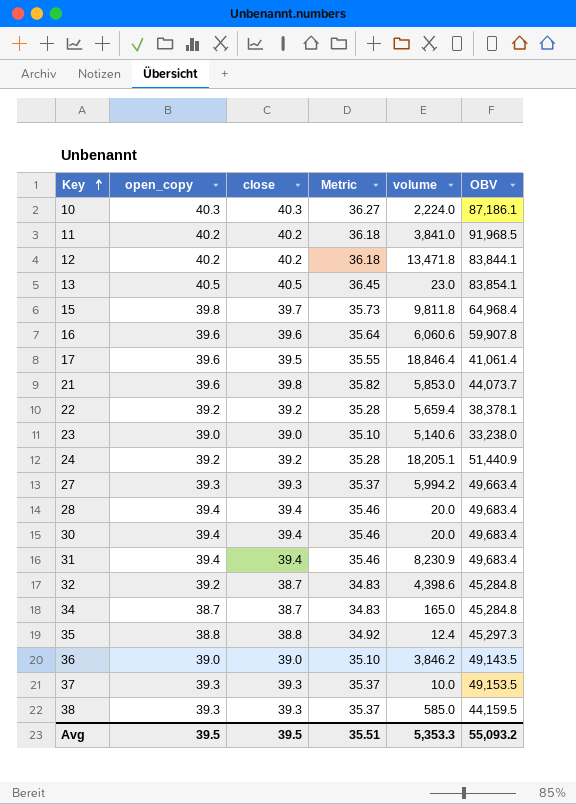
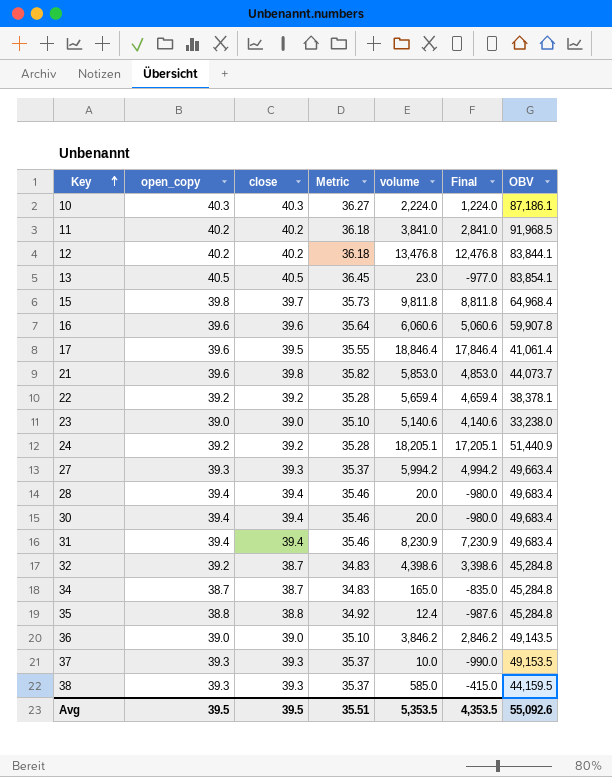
column Final | formula: none -> [volume] - 1000
12 | volume: 13,471.8 -> 13,476.8
35 | OBV: 45,297.3 -> 45,284.8
Avg | volume: 5,353.3 -> 5,353.5
Avg | OBV: 55,093.2 -> 55,092.6

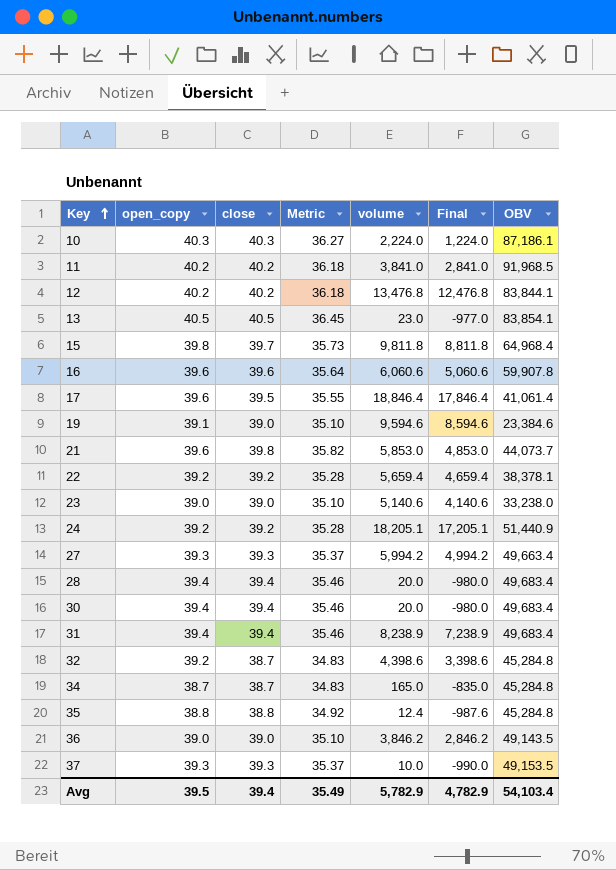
row 38: 39.3 | 39.3 | 35.37 | 585.0 | -415.0 | 44,159.5 -> none
row 19: none -> 39.1 | 39.0 | 35.10 | 9,594.6 | 8,594.6 | 23,384.6
31 | volume: 8,230.9 -> 8,238.9
31 | Final: 7,230.9 -> 7,238.9
Avg | close: 39.5 -> 39.4
Avg | Metric: 35.51 -> 35.49
Avg | volume: 5,353.5 -> 5,782.9
Avg | Final: 4,353.5 -> 4,782.9
Avg | OBV: 55,092.6 -> 54,103.4

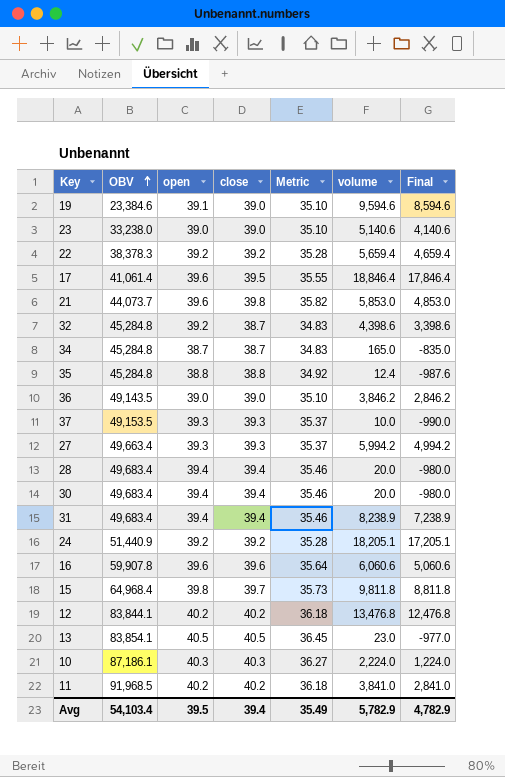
row order: Key ascending -> OBV ascending
column OBV | position: 7 -> 2
column name: open_copy -> open
22 | OBV: 38,378.1 -> 38,378.3

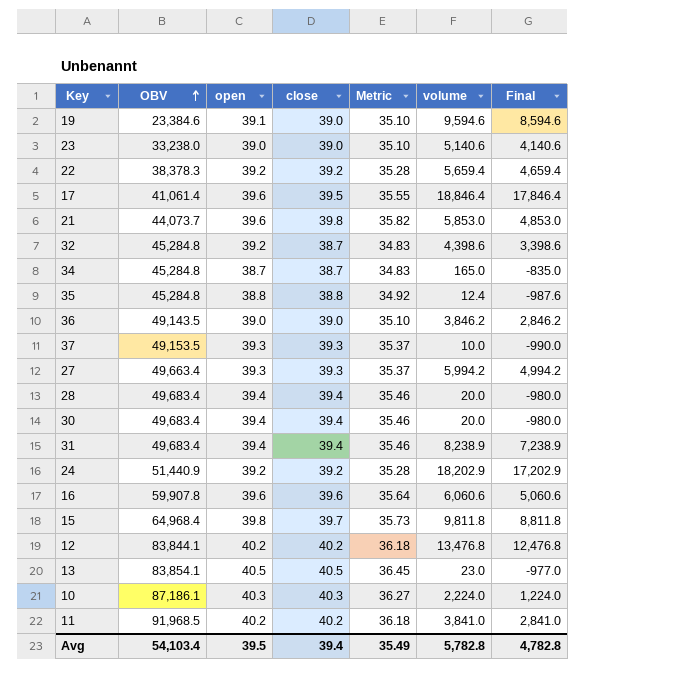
24 | volume: 18,205.1 -> 18,202.9
24 | Final: 17,205.1 -> 17,202.9
Avg | volume: 5,782.9 -> 5,782.8
Avg | Final: 4,782.9 -> 4,782.8

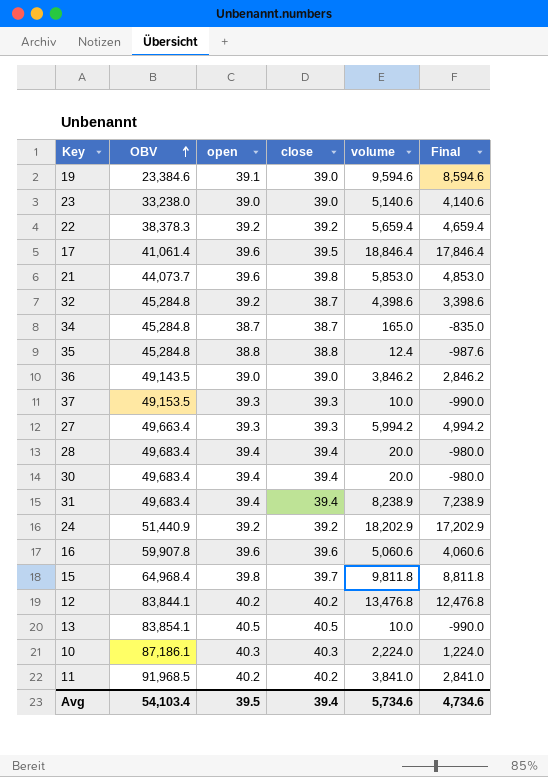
column Metric | formula: [close] * 0.9 -> none
16 | volume: 6,060.6 -> 5,060.6
16 | Final: 5,060.6 -> 4,060.6
13 | volume: 23.0 -> 10.0
13 | Final: -977.0 -> -990.0
Avg | volume: 5,782.8 -> 5,734.6
Avg | Final: 4,782.8 -> 4,734.6

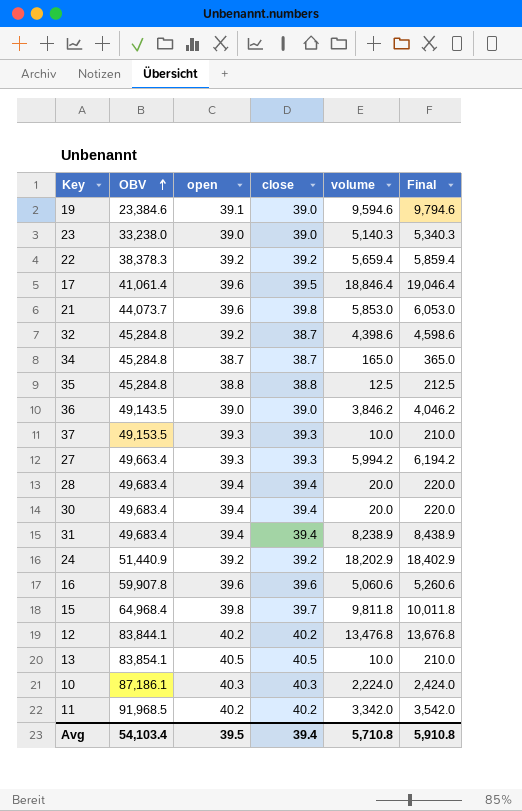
column Final | formula: [volume] - 1000 -> [volume] + 200
23 | volume: 5,140.6 -> 5,140.3
35 | volume: 12.4 -> 12.5
11 | volume: 3,841.0 -> 3,342.0
Avg | volume: 5,734.6 -> 5,710.8
Avg | Final: 4,734.6 -> 5,910.8

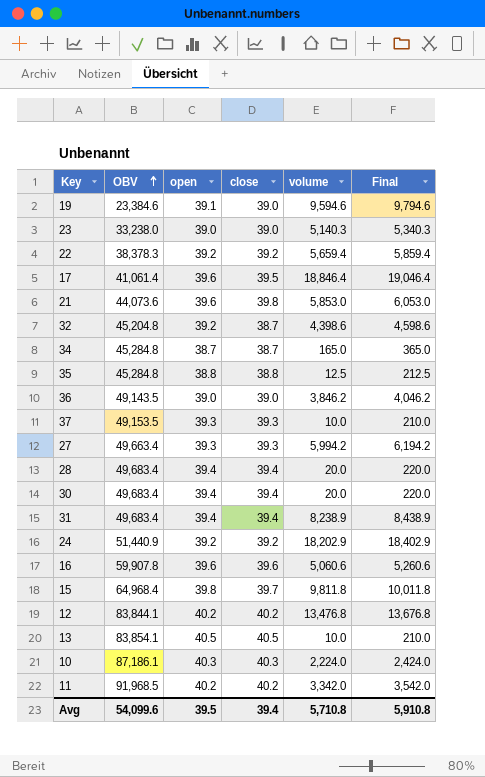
21 | OBV: 44,073.7 -> 44,073.6
32 | OBV: 45,284.8 -> 45,204.8
Avg | OBV: 54,103.4 -> 54,099.6

